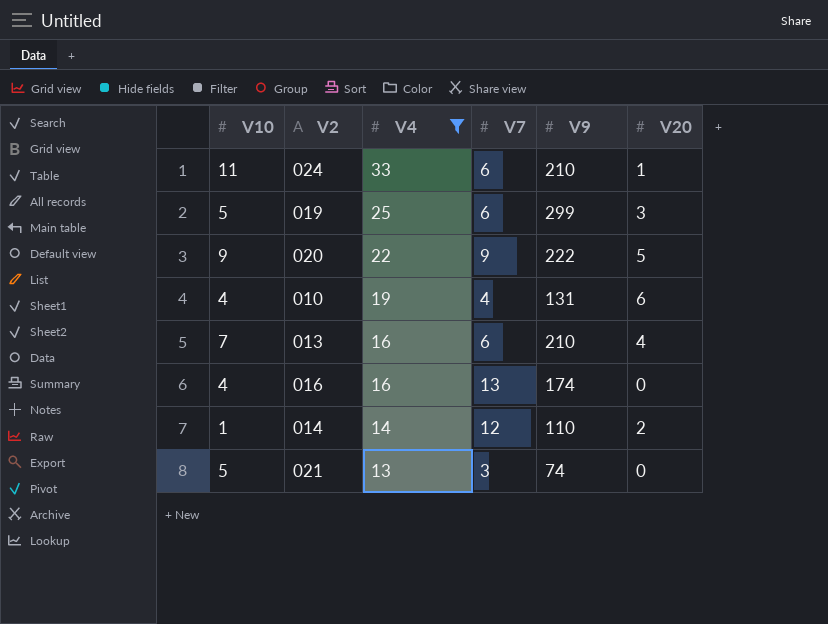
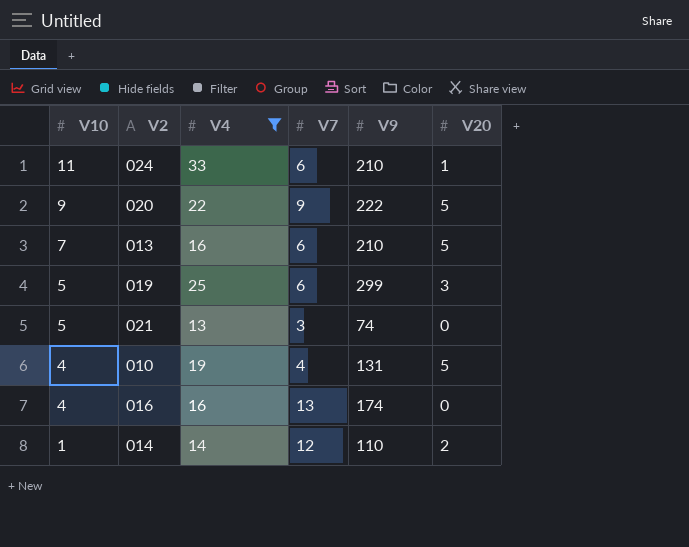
row order: V4 descending -> V10 descending
013 | V20: 4 -> 5
010 | V20: 6 -> 5

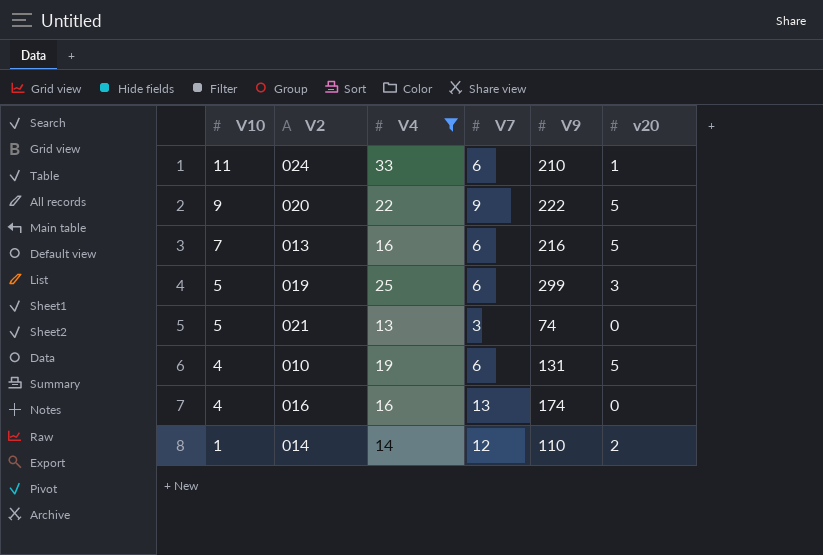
column name: V20 -> v20
013 | V9: 210 -> 216
010 | V7: 4 -> 6

